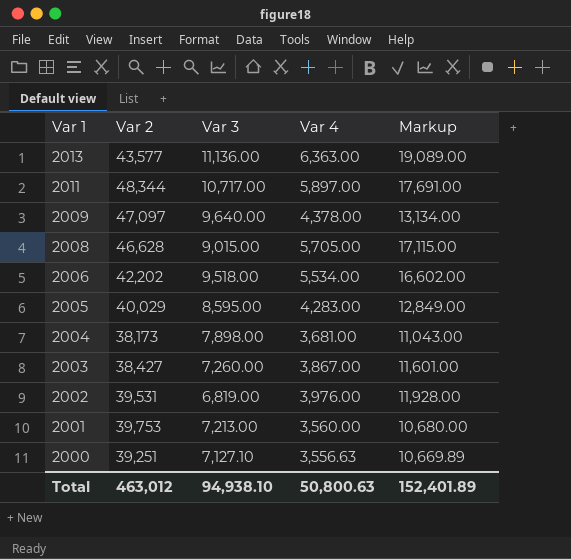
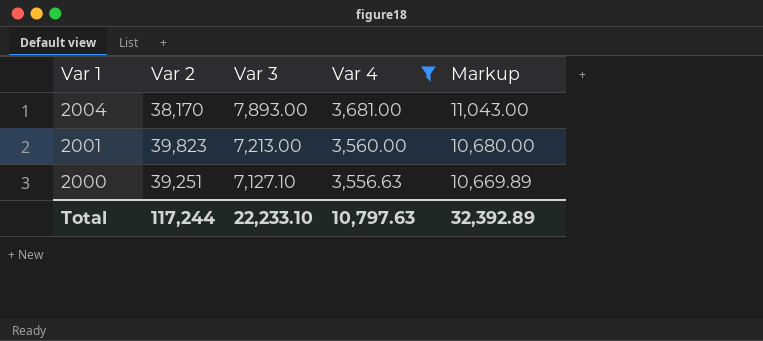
filter: none -> Var 4 <= 3,681.00
2004 | Var 2: 38,173 -> 38,170
2004 | Var 3: 7,898.00 -> 7,893.00
2001 | Var 2: 39,753 -> 39,823
Total | Var 2: 463,012 -> 117,244
Total | Var 3: 94,938.10 -> 22,233.10
Total | Var 4: 50,800.63 -> 10,797.63
Total | Markup: 152,401.89 -> 32,392.89

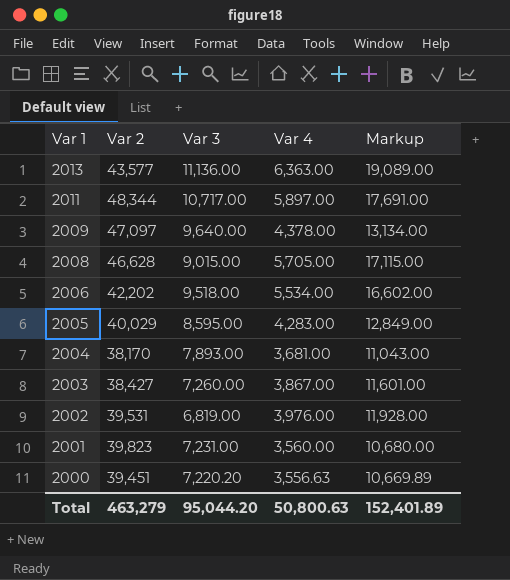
filter: Var 4 <= 3,681.00 -> none
2001 | Var 3: 7,213.00 -> 7,231.00
2000 | Var 2: 39,251 -> 39,451
2000 | Var 3: 7,127.10 -> 7,220.20
Total | Var 2: 117,244 -> 463,279
Total | Var 3: 22,233.10 -> 95,044.20
Total | Var 4: 10,797.63 -> 50,800.63
Total | Markup: 32,392.89 -> 152,401.89

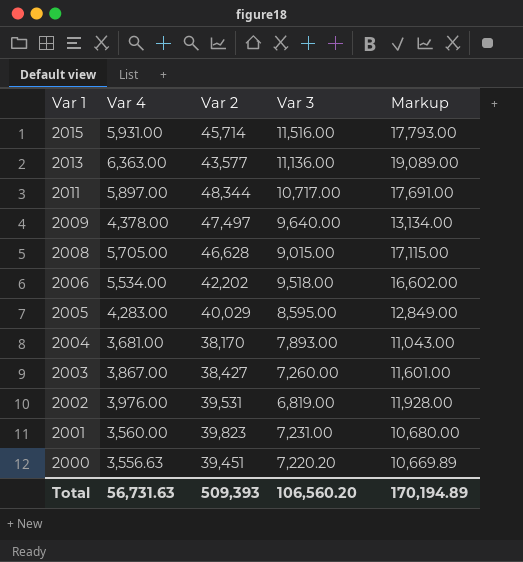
column Var 4 | position: 4 -> 2
row 2015: none -> 5,931.00 | 45,714 | 11,516.00 | 17,793.00
2009 | Var 2: 47,097 -> 47,497
Total | Var 4: 50,800.63 -> 56,731.63
Total | Var 2: 463,279 -> 509,393
Total | Var 3: 95,044.20 -> 106,560.20
Total | Markup: 152,401.89 -> 170,194.89

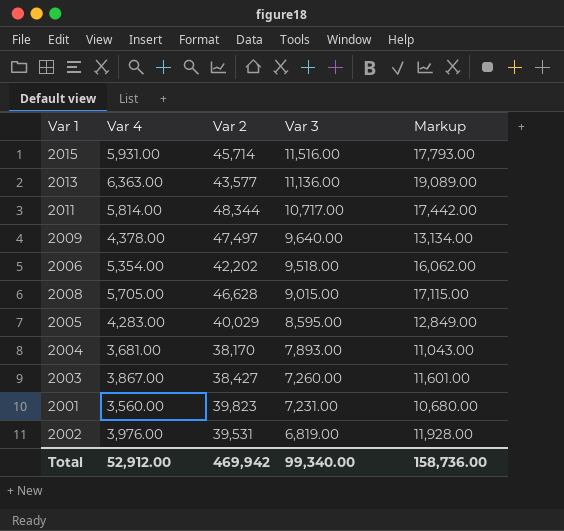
row order: Var 1 descending -> Var 3 descending
row 2000: 3,556.63 | 39,451 | 7,220.20 | 10,669.89 -> none
2011 | Var 4: 5,897.00 -> 5,814.00
2011 | Markup: 17,691.00 -> 17,442.00
2006 | Var 4: 5,534.00 -> 5,354.00
2006 | Markup: 16,602.00 -> 16,062.00
Total | Var 4: 56,731.63 -> 52,912.00
Total | Var 2: 509,393 -> 469,942
Total | Var 3: 106,560.20 -> 99,340.00
Total | Markup: 170,194.89 -> 158,736.00

